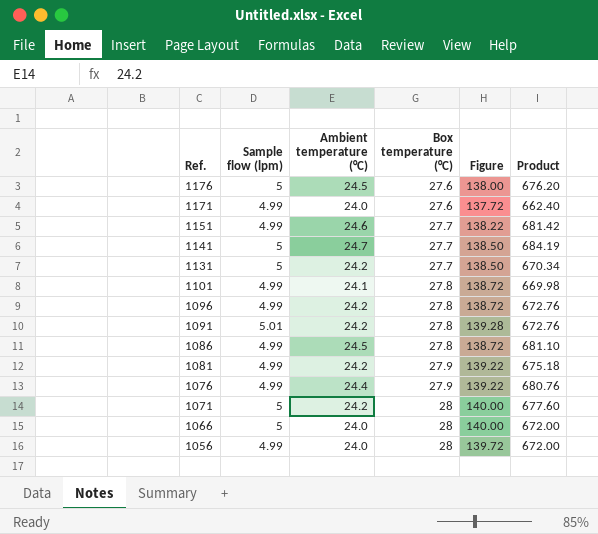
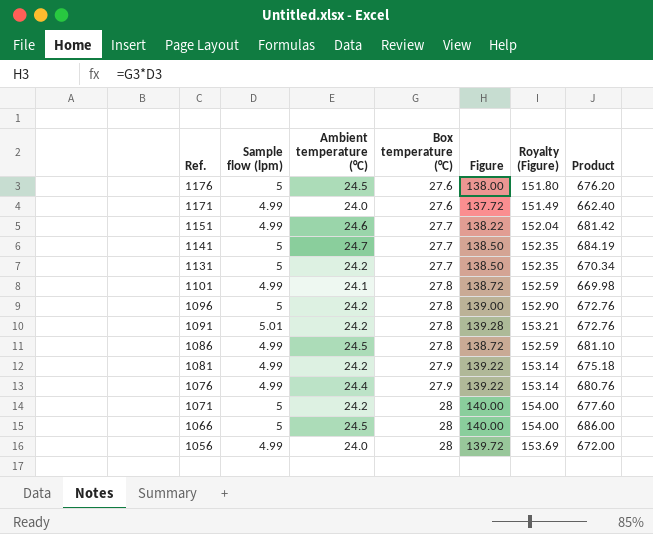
column Royalty (Figure) | formula: none -> [Figure] * 1.1
1096 | Sample flow (lpm): 4.99 -> 5
1096 | Figure: 138.72 -> 139.00
1066 | Ambient temperature (°C): 24.0 -> 24.5
1066 | Product: 672.00 -> 686.00

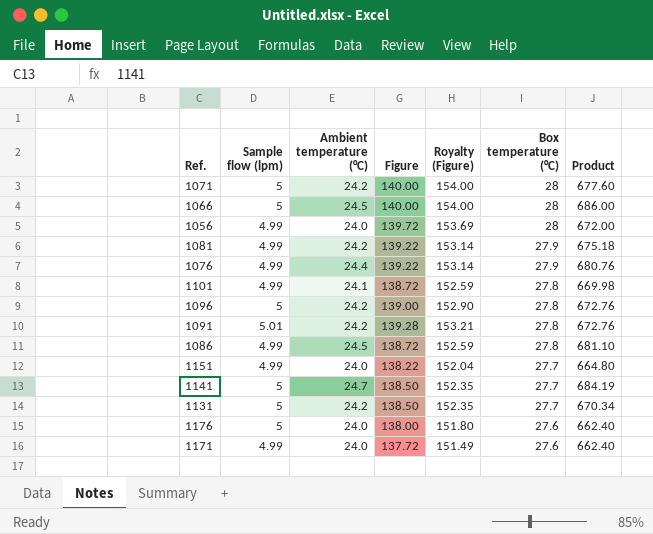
row order: Ref. descending -> Box temperature (°C) descending
column Box temperature (°C) | position: 4 -> 6
1151 | Ambient temperature (°C): 24.6 -> 24.0
1151 | Product: 681.42 -> 664.80
1176 | Ambient temperature (°C): 24.5 -> 24.0
1176 | Product: 676.20 -> 662.40

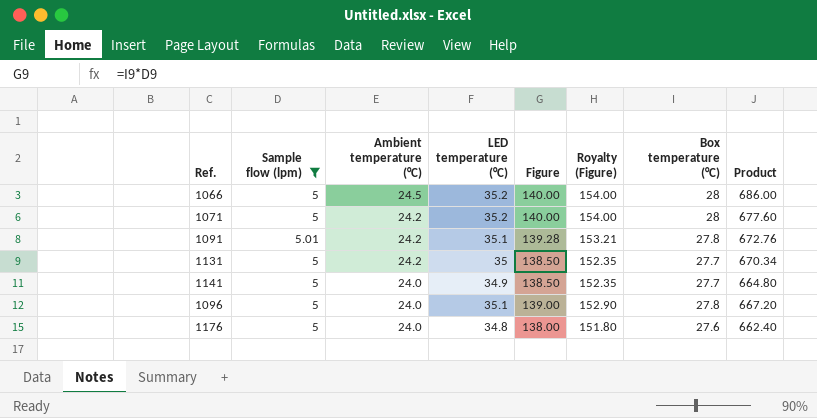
filter: none -> Sample flow (lpm) != 4.99
row order: Box temperature (°C) descending -> Ambient temperature (°C) descending
column LED temperature (°C) | position: none -> 4
1141 | Ambient temperature (°C): 24.7 -> 24.0
1141 | Product: 684.19 -> 664.80
1096 | Ambient temperature (°C): 24.2 -> 24.0
1096 | Product: 672.76 -> 667.20

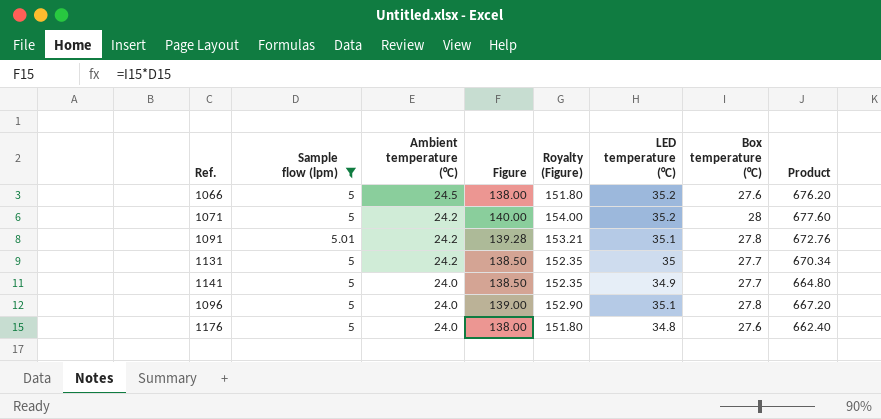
column LED temperature (°C) | position: 4 -> 6
1066 | Figure: 140.00 -> 138.00
1066 | Royalty (Figure): 154.00 -> 151.80
1066 | Box temperature (°C): 28 -> 27.6
1066 | Product: 686.00 -> 676.20

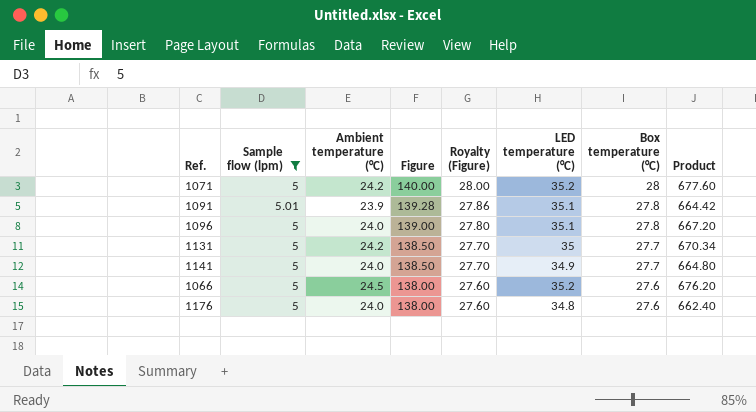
row order: Ambient temperature (°C) descending -> Figure descending
column Royalty (Figure) | formula: [Figure] * 1.1 -> [Figure] * 0.2
1091 | Ambient temperature (°C): 24.2 -> 23.9
1091 | Product: 672.76 -> 664.42

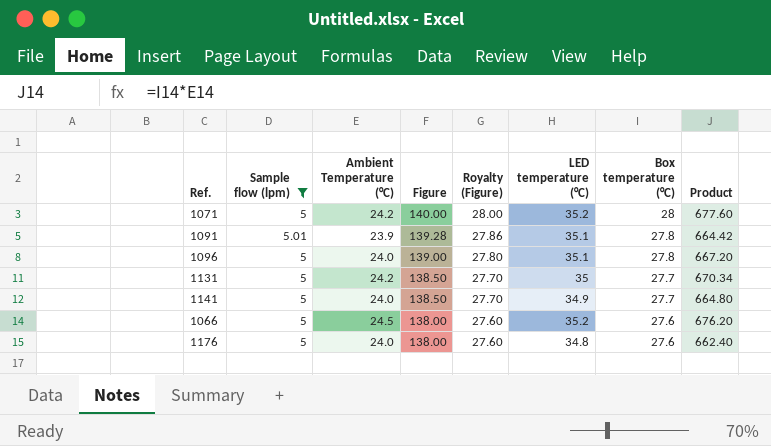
column name: Ambient temperature (°C) -> Ambient Temperature (°C)

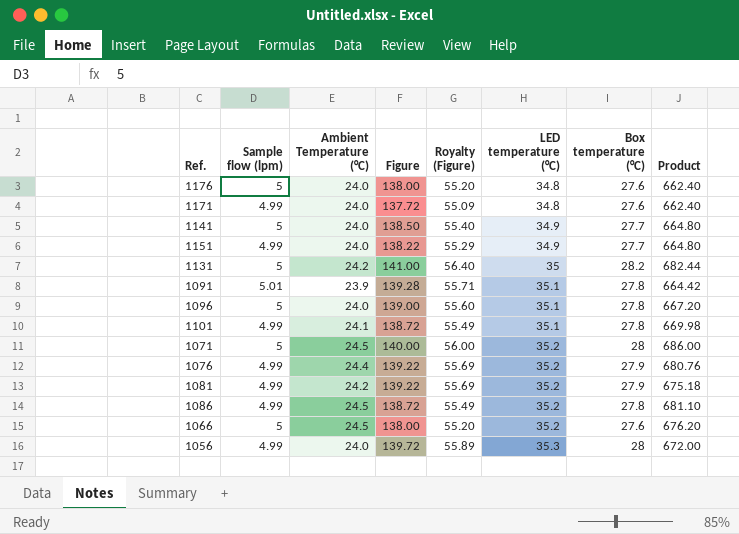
filter: Sample flow (lpm) != 4.99 -> none
row order: Figure descending -> LED temperature (°C) ascending
column Royalty (Figure) | formula: [Figure] * 0.2 -> [Figure] * 0.4
1131 | Figure: 138.50 -> 141.00
1131 | Box temperature (°C): 27.7 -> 28.2
1131 | Product: 670.34 -> 682.44
1071 | Ambient Temperature (°C): 24.2 -> 24.5
1071 | Product: 677.60 -> 686.00

